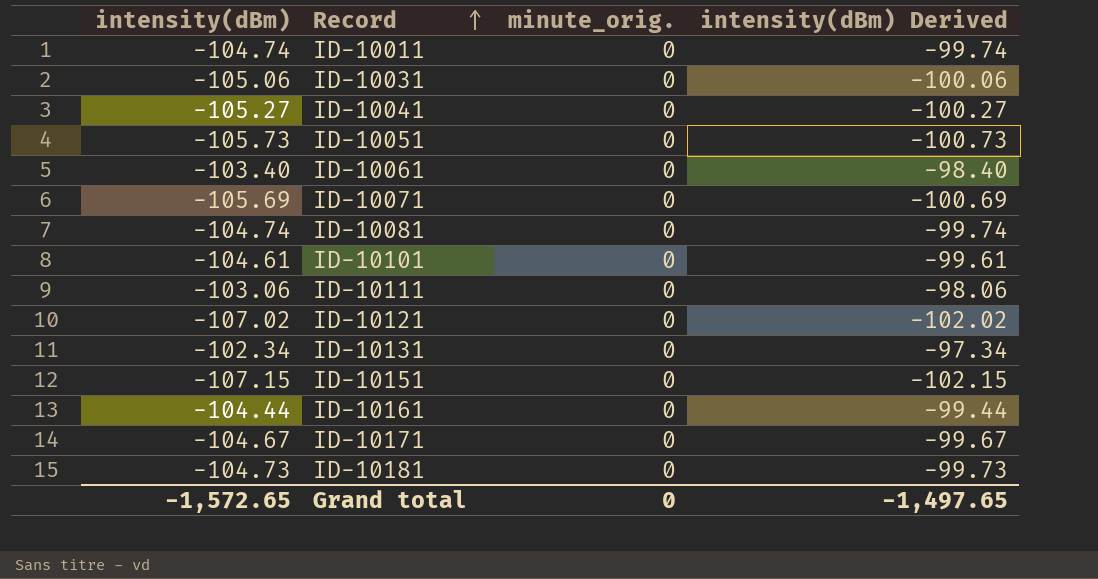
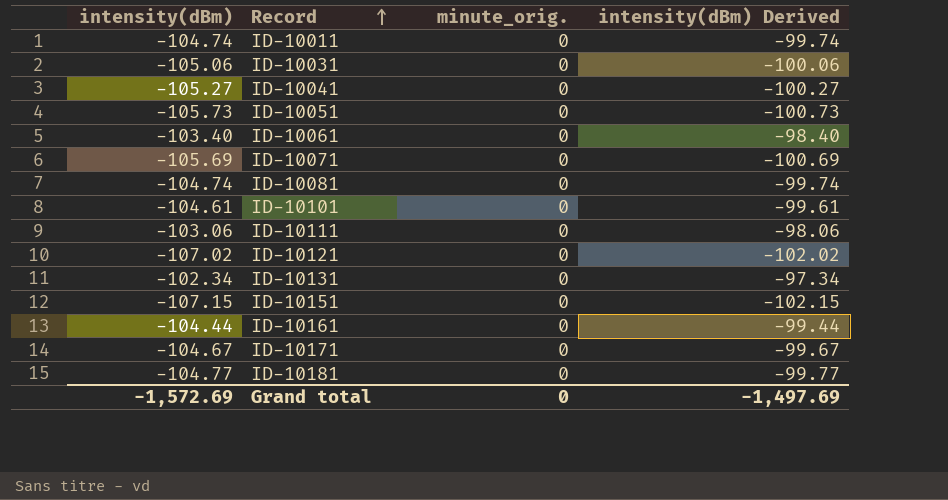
ID-10181 | intensity(dBm): -104.73 -> -104.77
ID-10181 | intensity(dBm) Derived: -99.73 -> -99.77
Grand total | intensity(dBm): -1,572.65 -> -1,572.69
Grand total | intensity(dBm) Derived: -1,497.65 -> -1,497.69

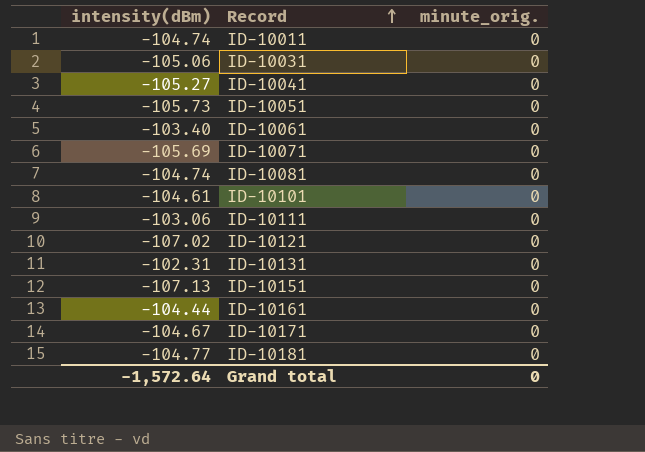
column intensity(dBm) Derived | formula: [intensity(dBm)] + 5 -> none
ID-10131 | intensity(dBm): -102.34 -> -102.31
ID-10151 | intensity(dBm): -107.15 -> -107.13
Grand total | intensity(dBm): -1,572.69 -> -1,572.64

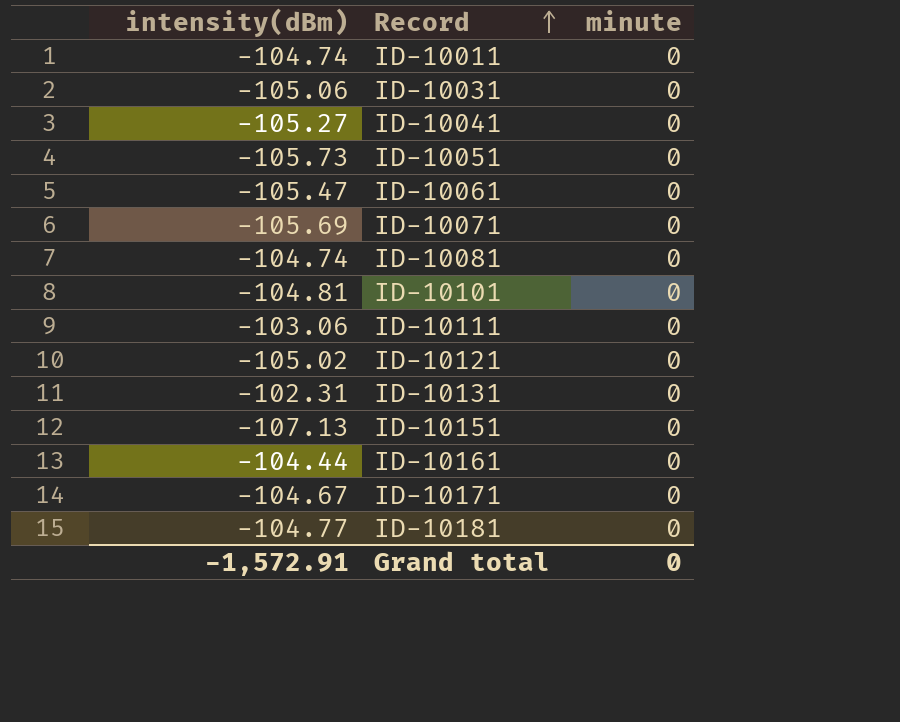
column name: minute_orig. -> minute
ID-10061 | intensity(dBm): -103.40 -> -105.47
ID-10101 | intensity(dBm): -104.61 -> -104.81
ID-10121 | intensity(dBm): -107.02 -> -105.02
Grand total | intensity(dBm): -1,572.64 -> -1,572.91

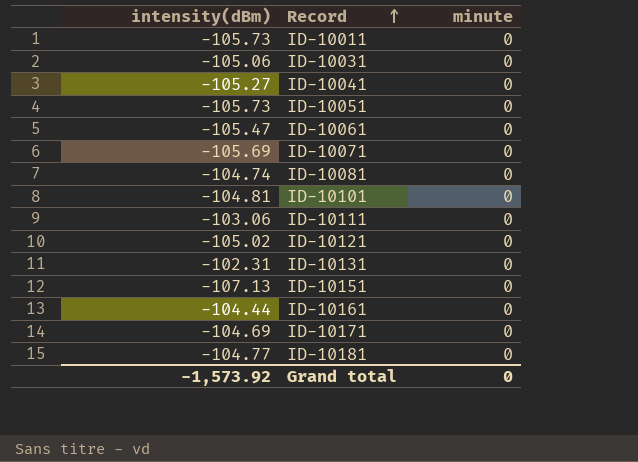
ID-10011 | intensity(dBm): -104.74 -> -105.73
ID-10171 | intensity(dBm): -104.67 -> -104.69
Grand total | intensity(dBm): -1,572.91 -> -1,573.92

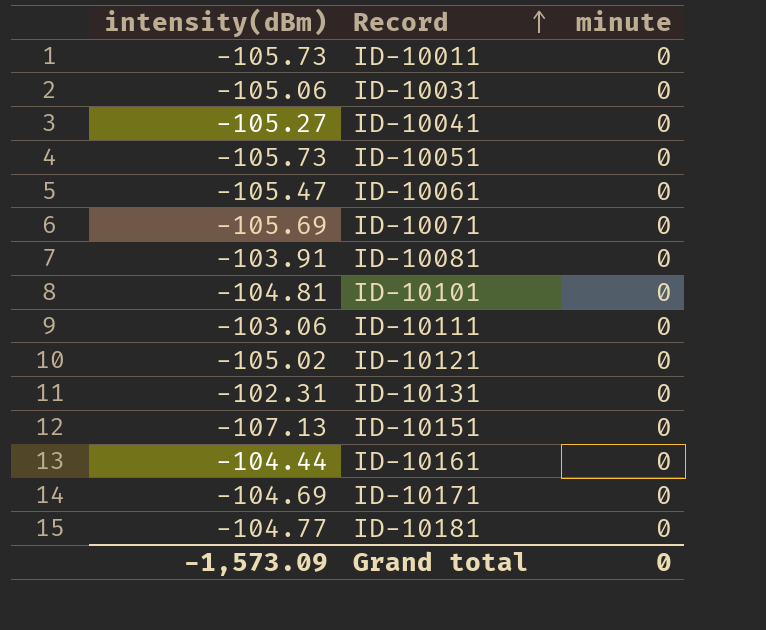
ID-10081 | intensity(dBm): -104.74 -> -103.91
Grand total | intensity(dBm): -1,573.92 -> -1,573.09

